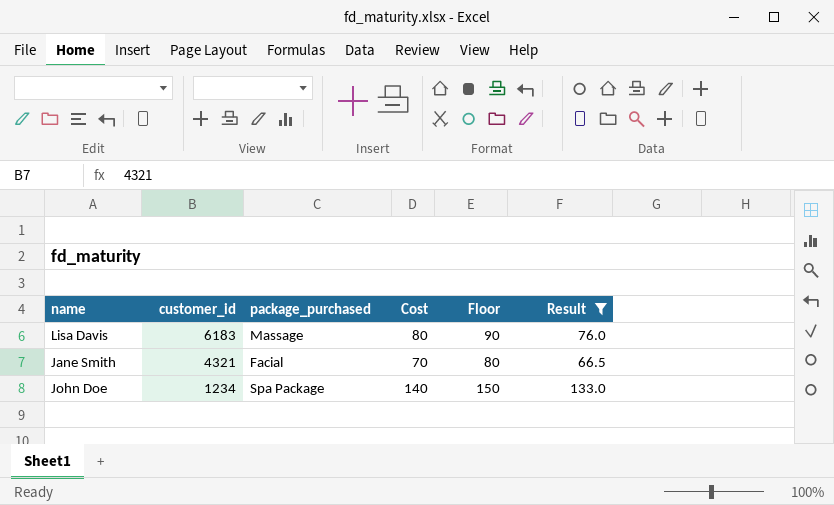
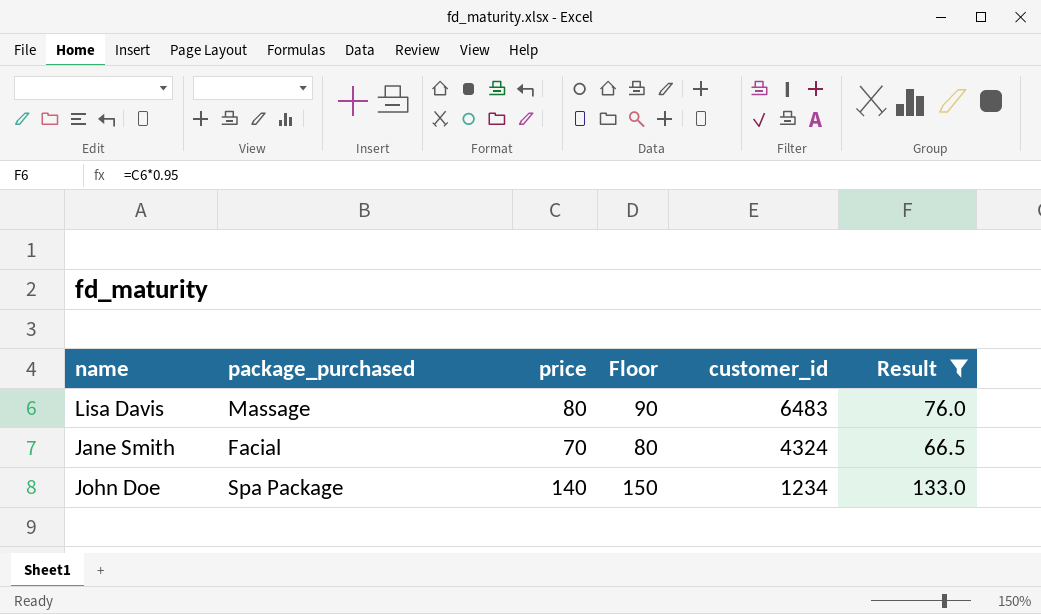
column name: Cost -> price
column customer_id | position: 2 -> 5
Lisa Davis | customer_id: 6183 -> 6483
Jane Smith | customer_id: 4321 -> 4324

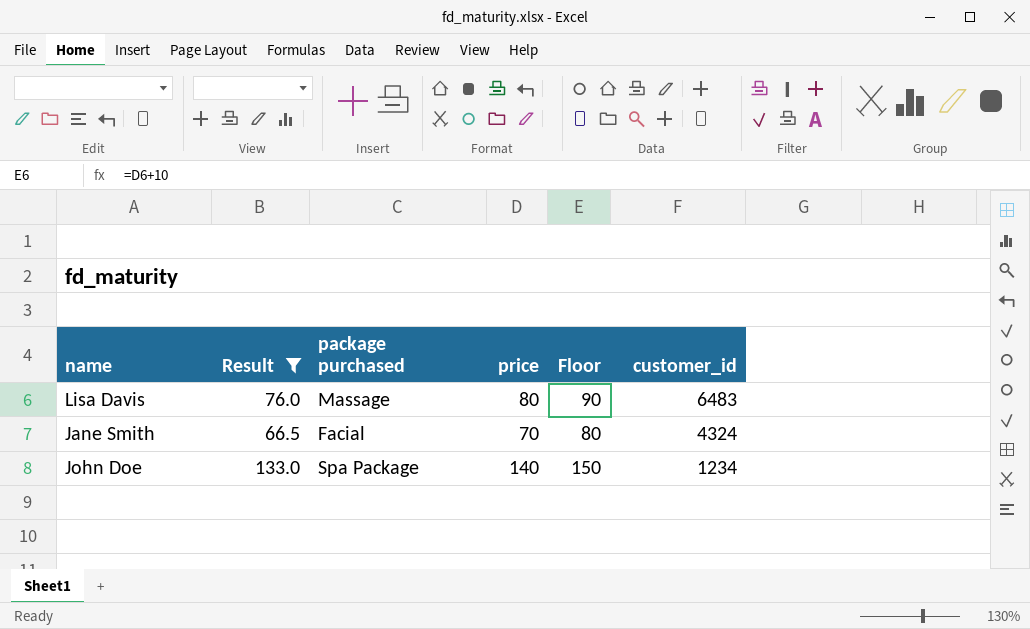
column Result | position: 6 -> 2
column name: package_purchased -> package purchased

